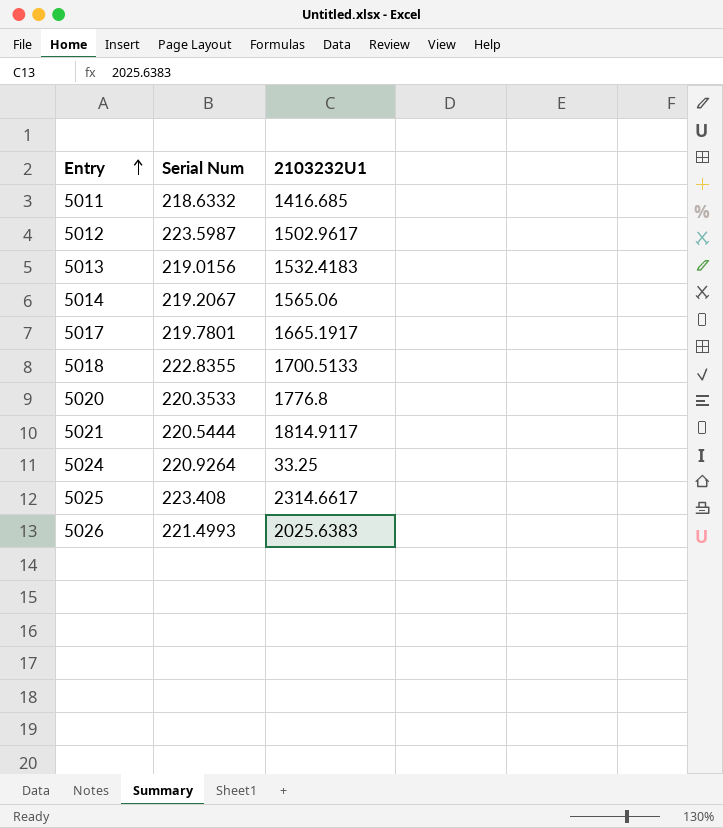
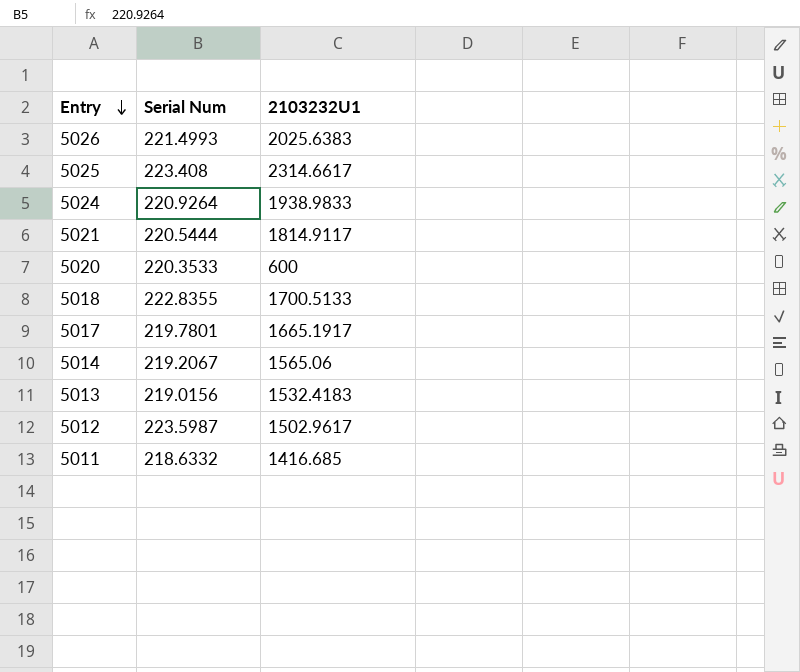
row order: Entry ascending -> Entry descending
5024 | 2103232U1: 33.25 -> 1938.9833
5020 | 2103232U1: 1776.8 -> 600

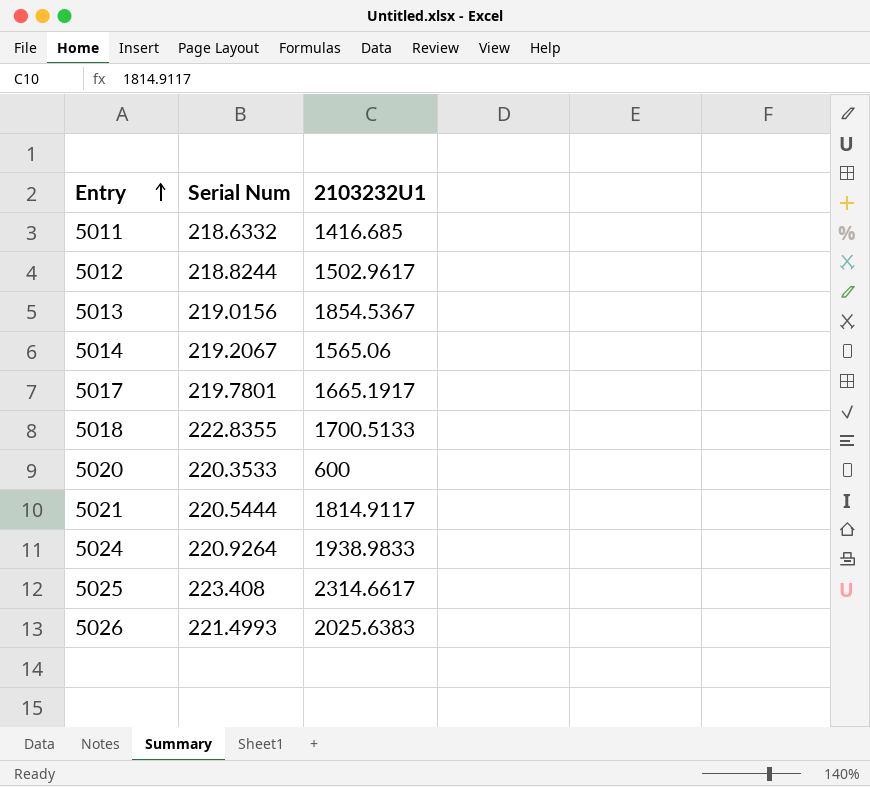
row order: Entry descending -> Entry ascending
5012 | Serial Num: 223.5987 -> 218.8244
5013 | 2103232U1: 1532.4183 -> 1854.5367

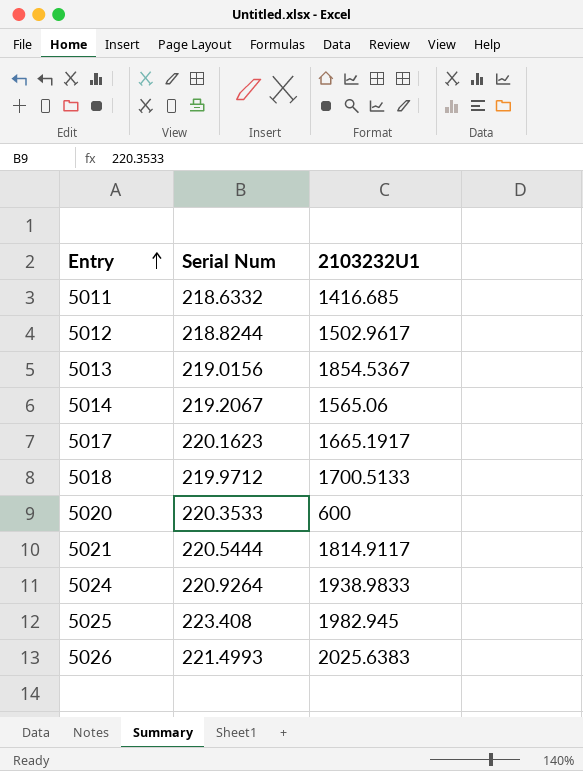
5017 | Serial Num: 219.7801 -> 220.1623
5018 | Serial Num: 222.8355 -> 219.9712
5025 | 2103232U1: 2314.6617 -> 1982.945

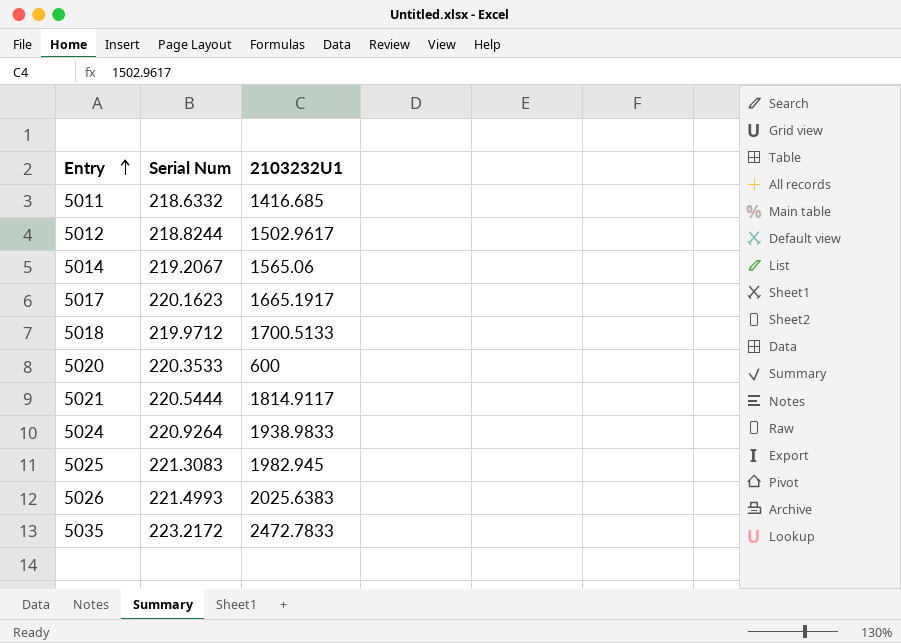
row 5013: 219.0156 | 1854.5367 -> none
5025 | Serial Num: 223.408 -> 221.3083
row 5035: none -> 223.2172 | 2472.7833

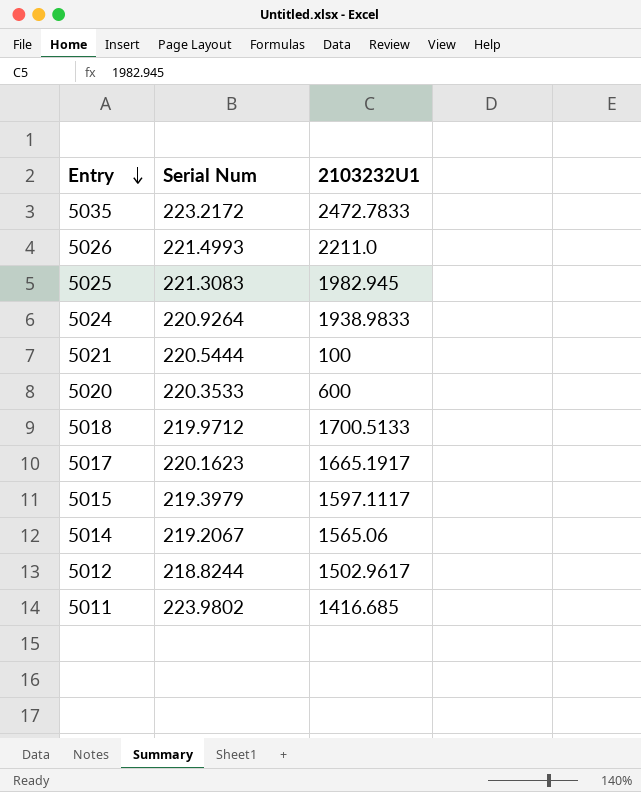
row order: Entry ascending -> Entry descending
5026 | 2103232U1: 2025.6383 -> 2211.0
5021 | 2103232U1: 1814.9117 -> 100
row 5015: none -> 219.3979 | 1597.1117
5011 | Serial Num: 218.6332 -> 223.9802

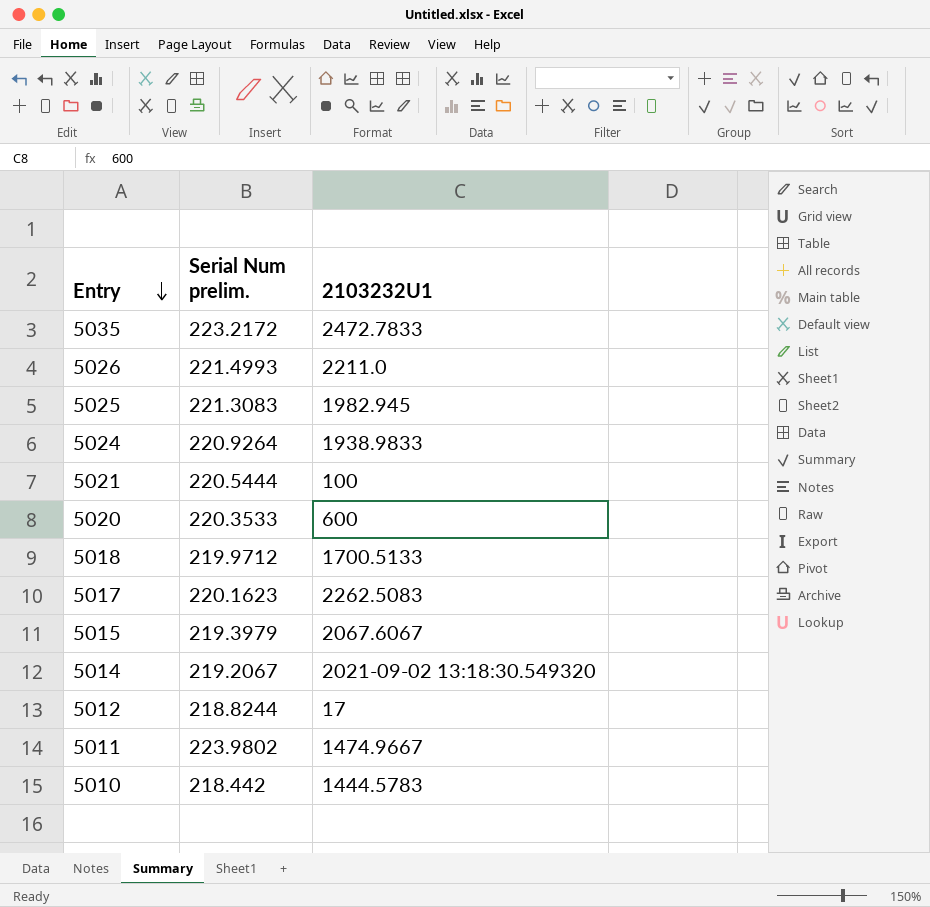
column name: Serial Num -> Serial Num prelim.
5017 | 2103232U1: 1665.1917 -> 2262.5083
5015 | 2103232U1: 1597.1117 -> 2067.6067
5014 | 2103232U1: 1565.06 -> 2021-09-02 13:18:30.549320
5012 | 2103232U1: 1502.9617 -> 17
5011 | 2103232U1: 1416.685 -> 1474.9667
row 5010: none -> 218.442 | 1444.5783

